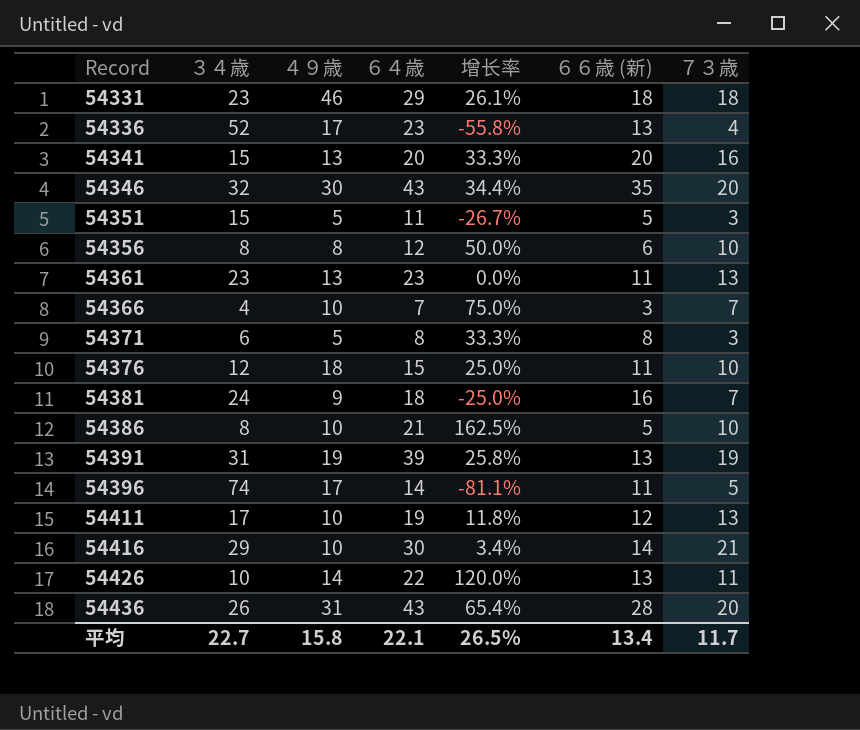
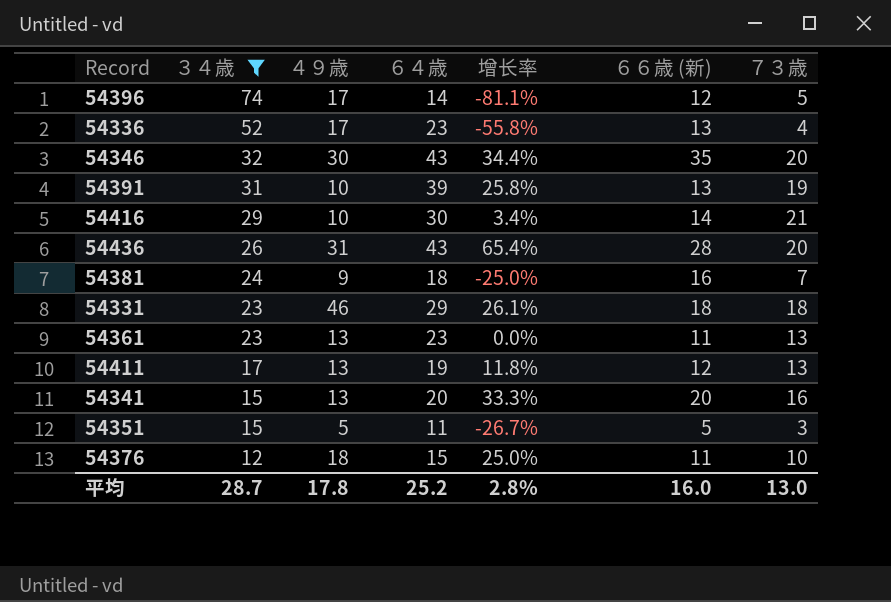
filter: none -> ３４歳 >= 12
row order: Record ascending -> ３４歳 descending
54396 | ６６歳 (新): 11 -> 12
54391 | ４９歳: 19 -> 10
54411 | ４９歳: 10 -> 13
平均 | ３４歳: 22.7 -> 28.7
平均 | ４９歳: 15.8 -> 17.8
平均 | ６４歳: 22.1 -> 25.2
平均 | 增长率: 26.5% -> 2.8%
平均 | ６６歳 (新): 13.4 -> 16.0
平均 | ７３歳: 11.7 -> 13.0

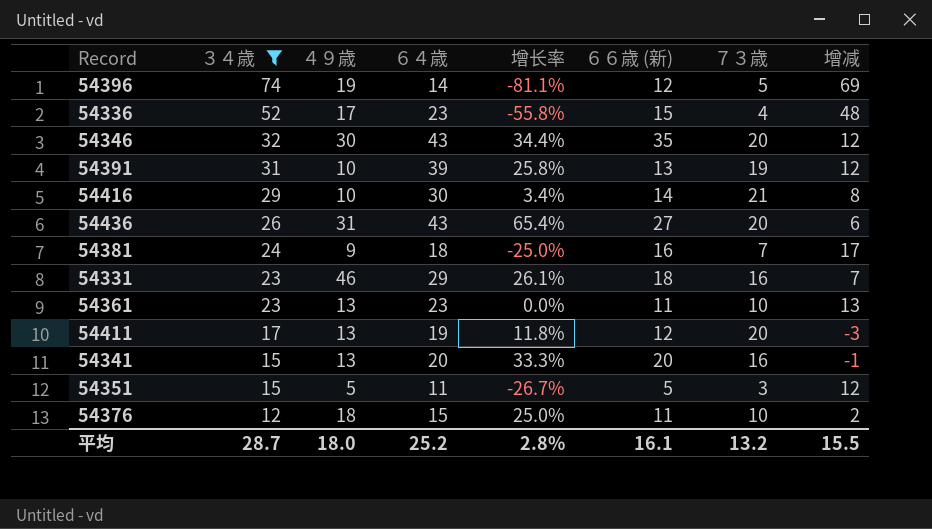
column 增减 | formula: none -> [３４歳] - [７３歳]
54396 | ４９歳: 17 -> 19
54336 | ６６歳 (新): 13 -> 15
54436 | ６６歳 (新): 28 -> 27
54331 | ７３歳: 18 -> 16
54361 | ７３歳: 13 -> 10
54411 | ７３歳: 13 -> 20
平均 | ４９歳: 17.8 -> 18.0
平均 | ６６歳 (新): 16.0 -> 16.1
平均 | ７３歳: 13.0 -> 13.2

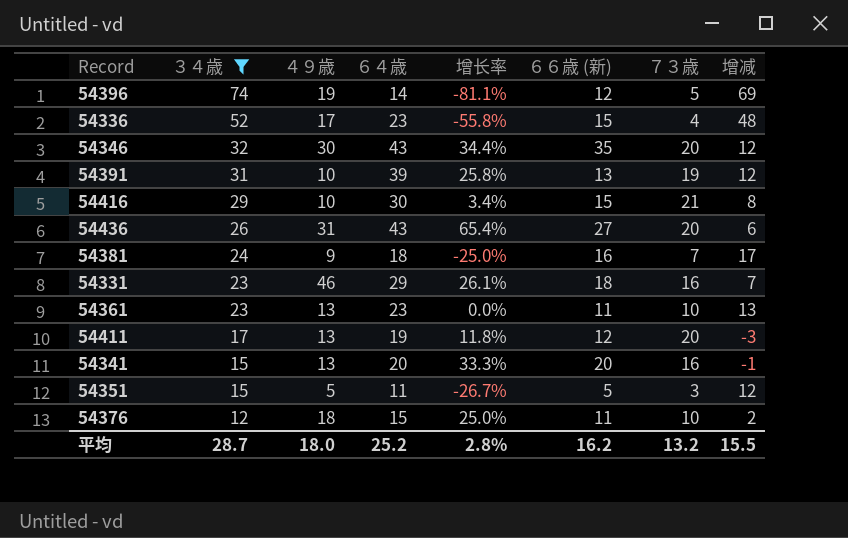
54416 | ６６歳 (新): 14 -> 15
平均 | ６６歳 (新): 16.1 -> 16.2

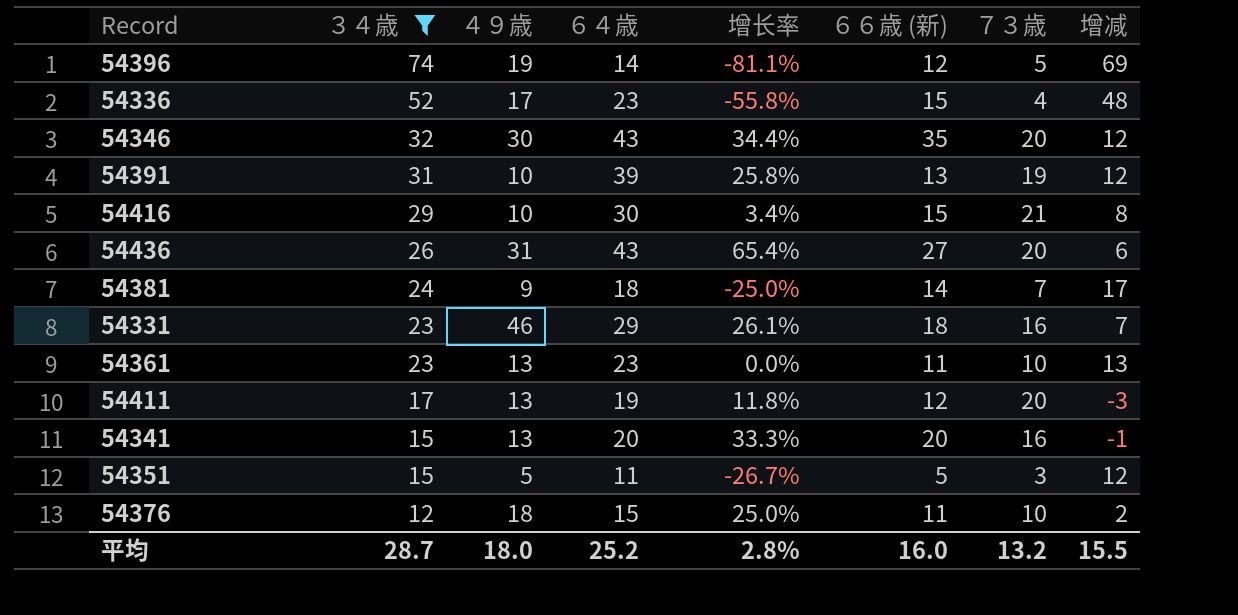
54381 | ６６歳 (新): 16 -> 14
平均 | ６６歳 (新): 16.2 -> 16.0

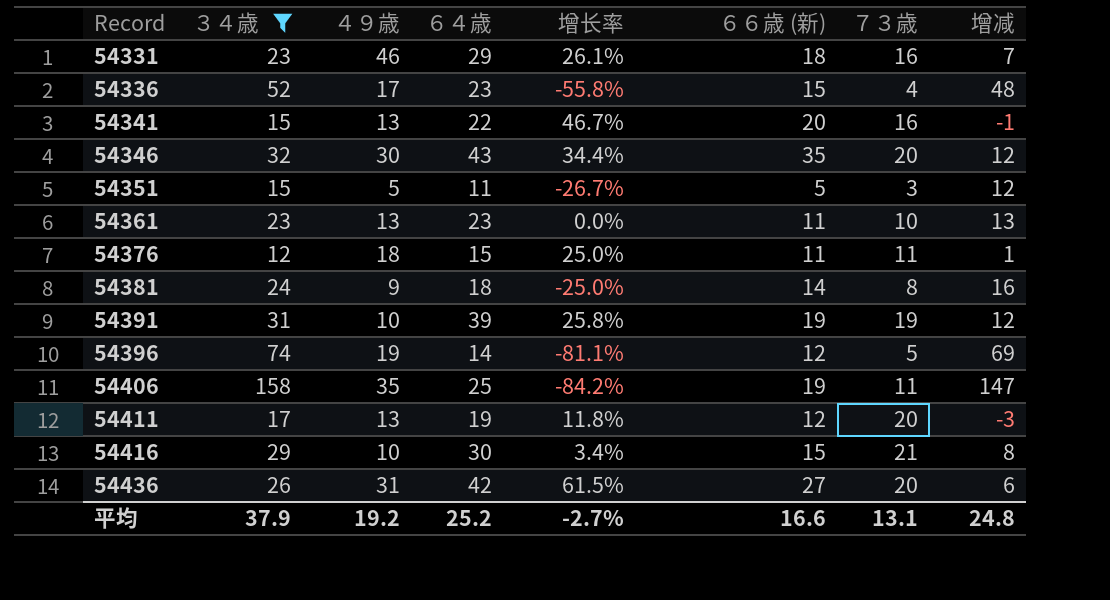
row order: ３４歳 descending -> Record ascending
54341 | ６４歳: 20 -> 22
54341 | 增长率: 33.3% -> 46.7%
54376 | ７３歳: 10 -> 11
54376 | 增减: 2 -> 1
54381 | ７３歳: 7 -> 8
54381 | 增减: 17 -> 16
54391 | ６６歳 (新): 13 -> 19
row 54406: none -> 158 | 35 | 25 | -84.2% | 19 | 11 | 147
54436 | ６４歳: 43 -> 42
54436 | 增长率: 65.4% -> 61.5%
平均 | ３４歳: 28.7 -> 37.9
平均 | ４９歳: 18.0 -> 19.2
平均 | 增长率: 2.8% -> -2.7%
平均 | ６６歳 (新): 16.0 -> 16.6
平均 | ７３歳: 13.2 -> 13.1
平均 | 增减: 15.5 -> 24.8

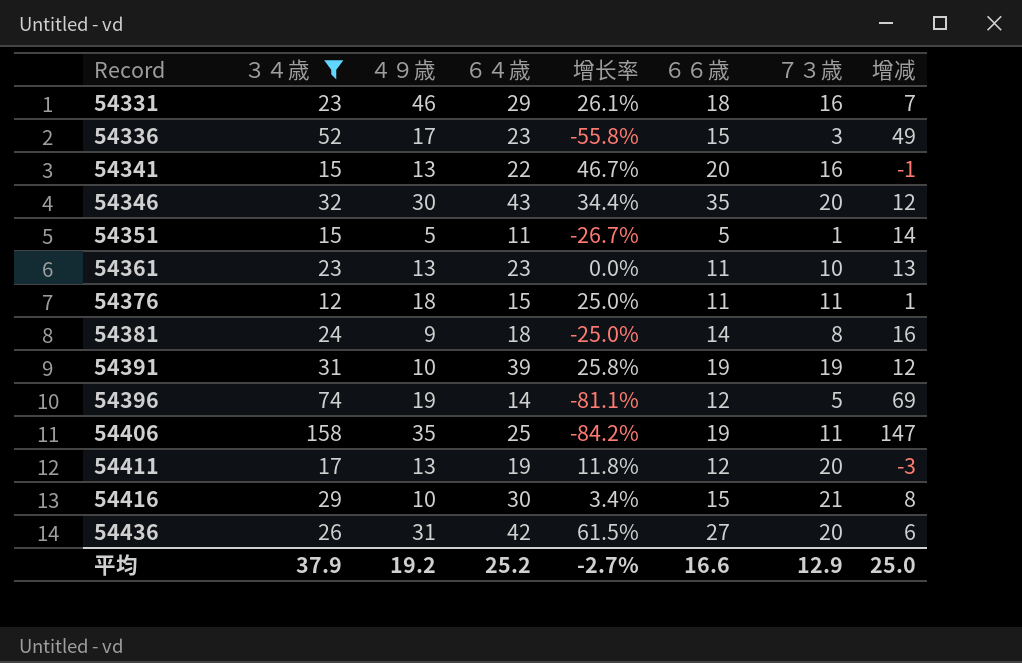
column name: ６６歳 (新) -> ６６歳
54336 | ７３歳: 4 -> 3
54336 | 增减: 48 -> 49
54351 | ７３歳: 3 -> 1
54351 | 增减: 12 -> 14
平均 | ７３歳: 13.1 -> 12.9
平均 | 增减: 24.8 -> 25.0

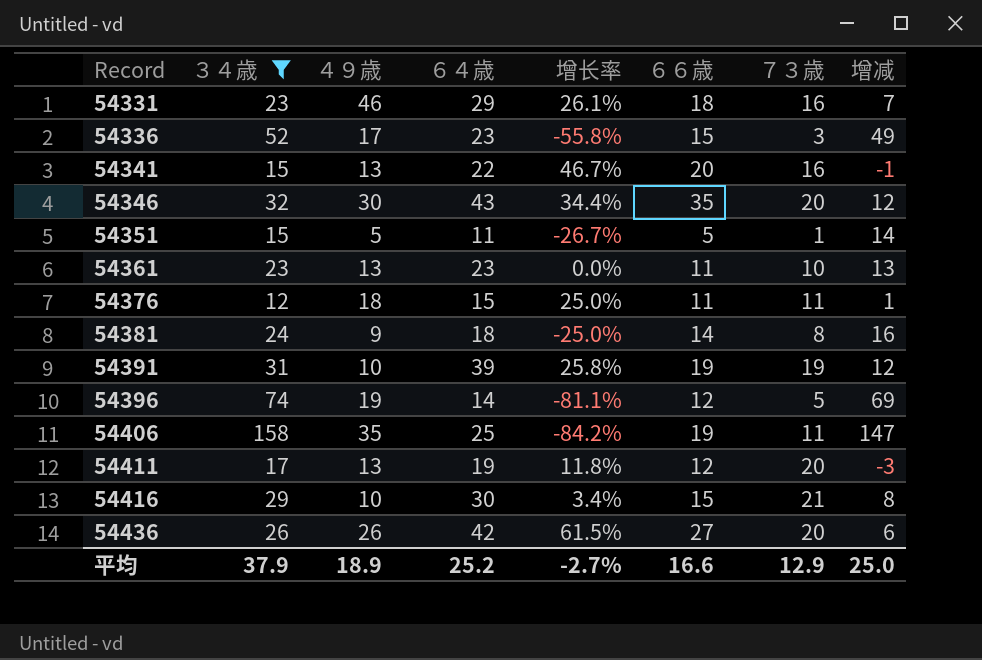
54436 | ４９歳: 31 -> 26
平均 | ４９歳: 19.2 -> 18.9

